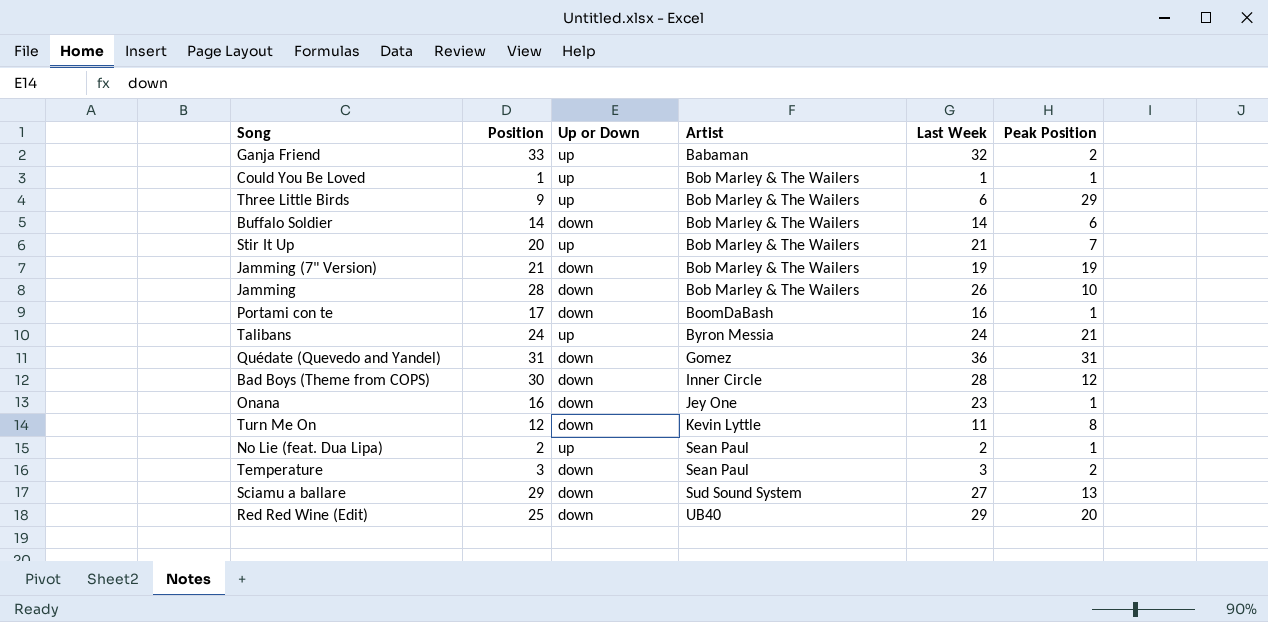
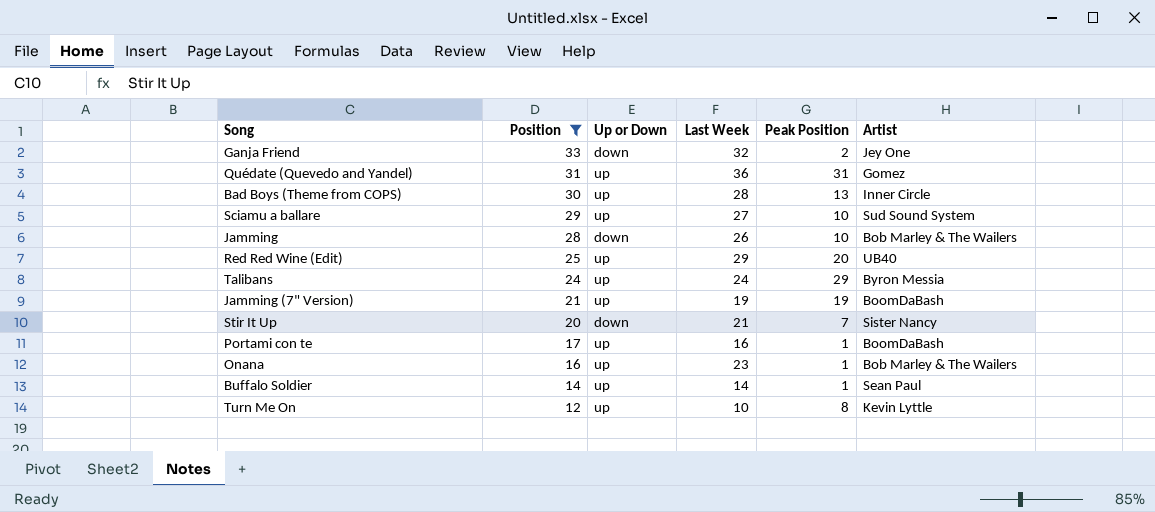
filter: none -> Position >= 12
row order: Artist ascending -> Position descending
column Artist | position: 4 -> 6
Ganja Friend | Up or Down: up -> down
Ganja Friend | Artist: Babaman -> Jey One
Quédate (Quevedo and Yandel) | Up or Down: down -> up
Bad Boys (Theme from COPS) | Up or Down: down -> up
Bad Boys (Theme from COPS) | Peak Position: 12 -> 13
Sciamu a ballare | Up or Down: down -> up
Sciamu a ballare | Peak Position: 13 -> 10
Red Red Wine (Edit) | Up or Down: down -> up
Talibans | Peak Position: 21 -> 29
Jamming (7" Version) | Up or Down: down -> up
Jamming (7" Version) | Artist: Bob Marley & The Wailers -> BoomDaBash
Stir It Up | Up or Down: up -> down
Stir It Up | Artist: Bob Marley & The Wailers -> Sister Nancy
Portami con te | Up or Down: down -> up
Onana | Up or Down: down -> up
Onana | Artist: Jey One -> Bob Marley & The Wailers
Buffalo Soldier | Up or Down: down -> up
Buffalo Soldier | Peak Position: 6 -> 1
Buffalo Soldier | Artist: Bob Marley & The Wailers -> Sean Paul
Turn Me On | Up or Down: down -> up
Turn Me On | Last Week: 11 -> 10

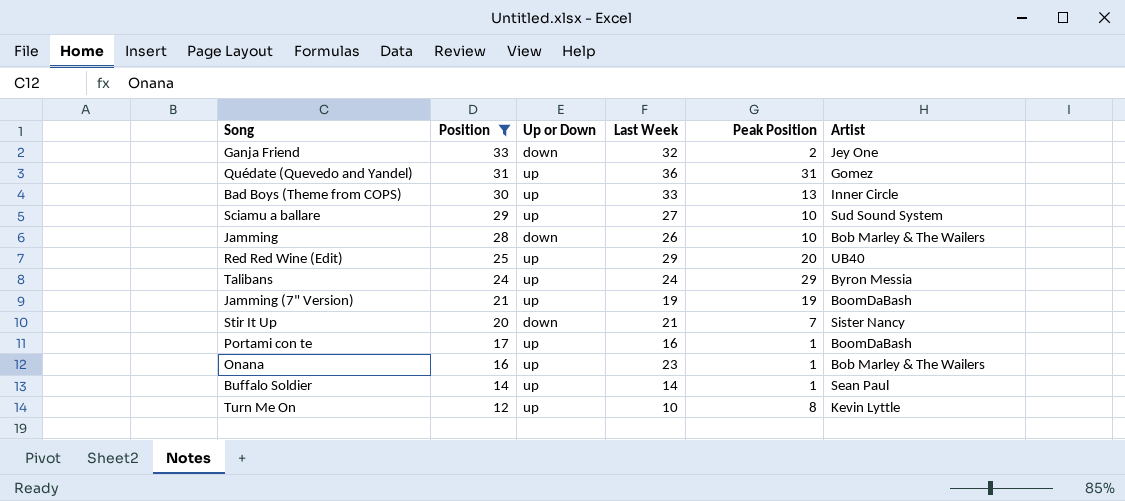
Bad Boys (Theme from COPS) | Last Week: 28 -> 33

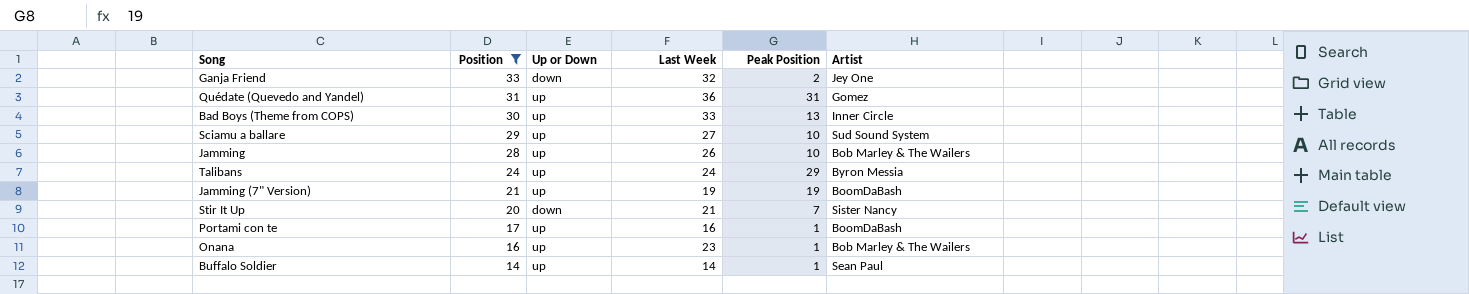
row Red Red Wine (Edit): 25 | up | 29 | 20 | UB40 -> none
row Turn Me On: 12 | up | 10 | 8 | Kevin Lyttle -> none
Jamming | Up or Down: down -> up

